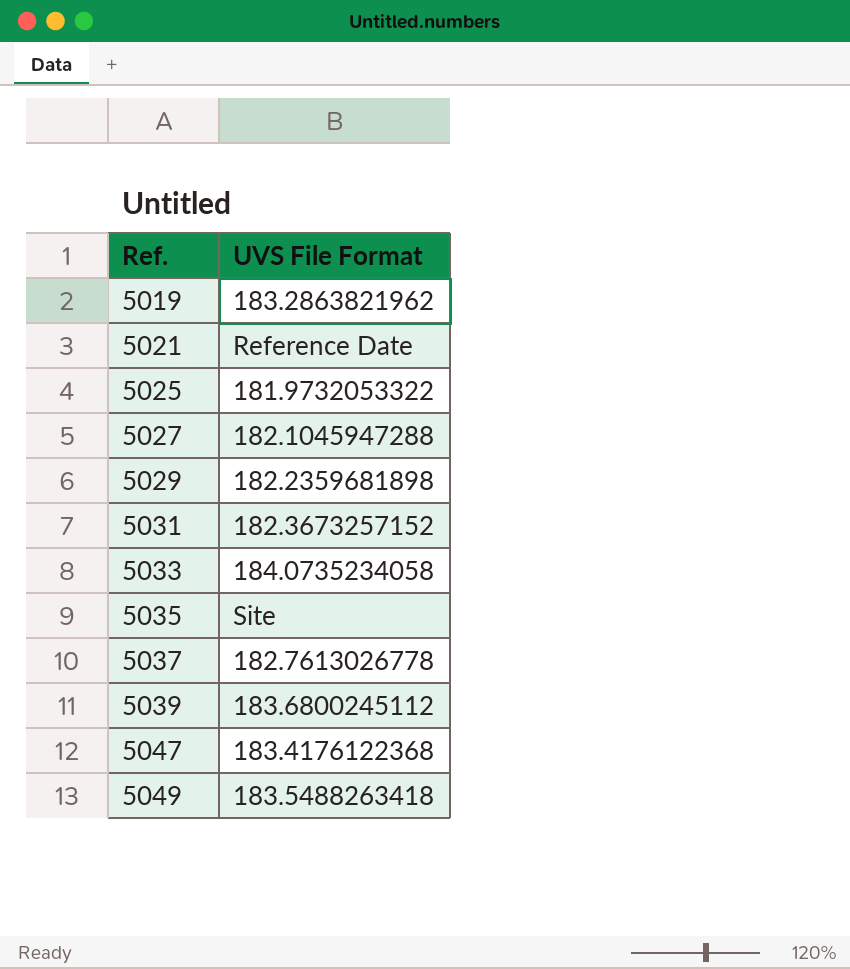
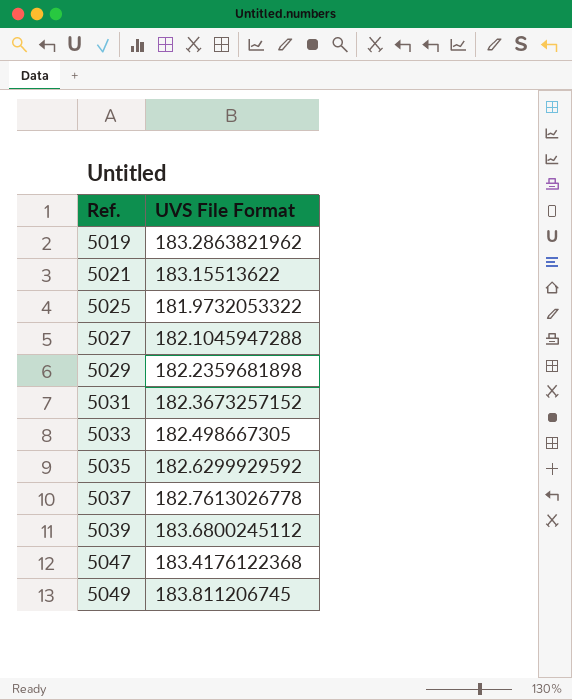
5021 | UVS File Format: Reference Date -> 183.15513622
5033 | UVS File Format: 184.0735234058 -> 182.498667305
5035 | UVS File Format: Site -> 182.6299929592
5049 | UVS File Format: 183.5488263418 -> 183.811206745

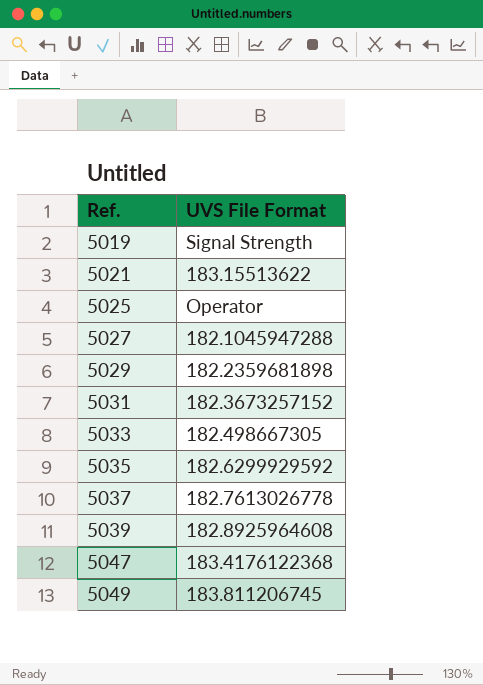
5019 | UVS File Format: 183.2863821962 -> Signal Strength
5025 | UVS File Format: 181.9732053322 -> Operator
5039 | UVS File Format: 183.6800245112 -> 182.8925964608

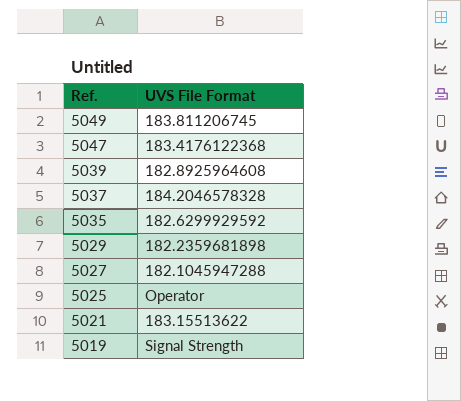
row order: Ref. ascending -> Ref. descending
row 5031: 182.3673257152 -> none
row 5033: 182.498667305 -> none
5037 | UVS File Format: 182.7613026778 -> 184.2046578328

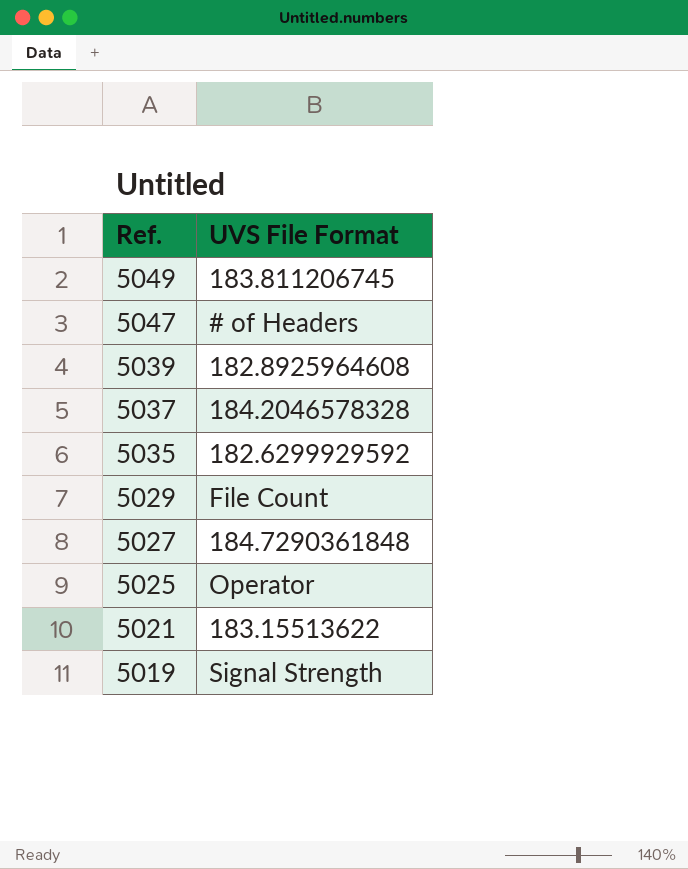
5047 | UVS File Format: 183.4176122368 -> # of Headers
5029 | UVS File Format: 182.2359681898 -> File Count
5027 | UVS File Format: 182.1045947288 -> 184.7290361848

